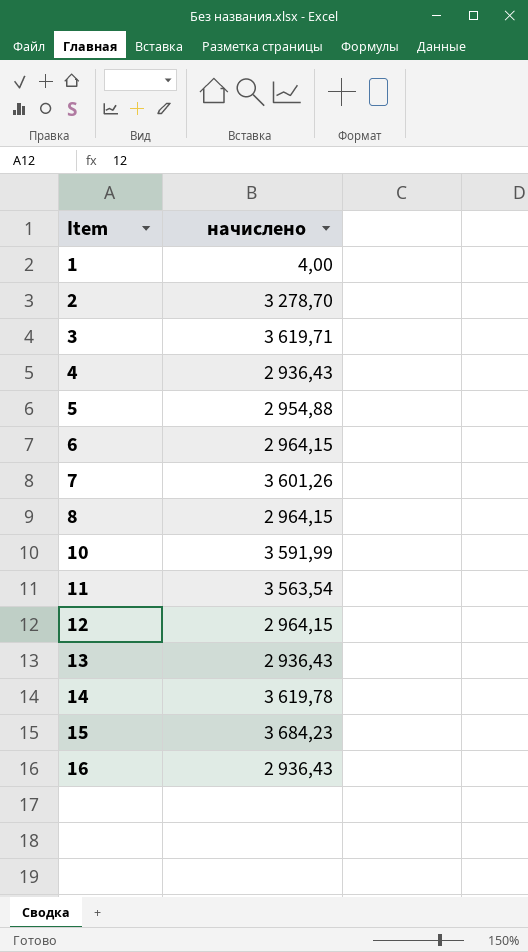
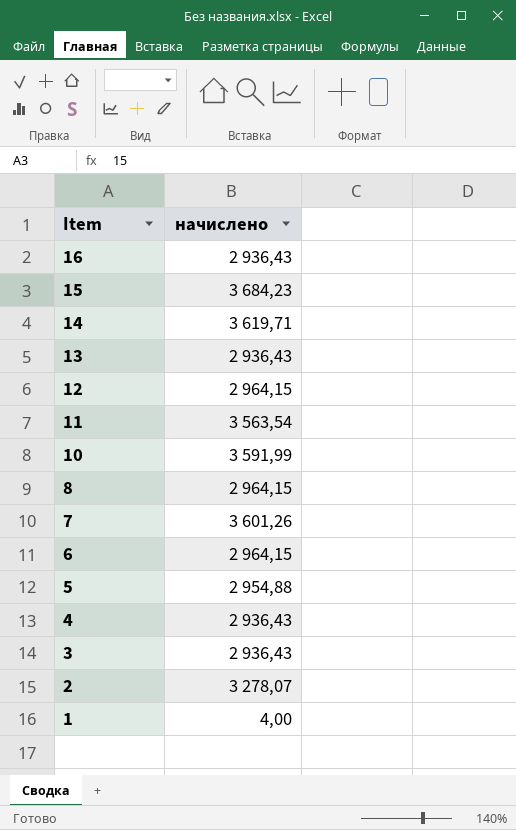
row order: Item ascending -> Item descending
14 | начислено: 3 619,78 -> 3 619,71
3 | начислено: 3 619,71 -> 2 936,43
2 | начислено: 3 278,70 -> 3 278,07

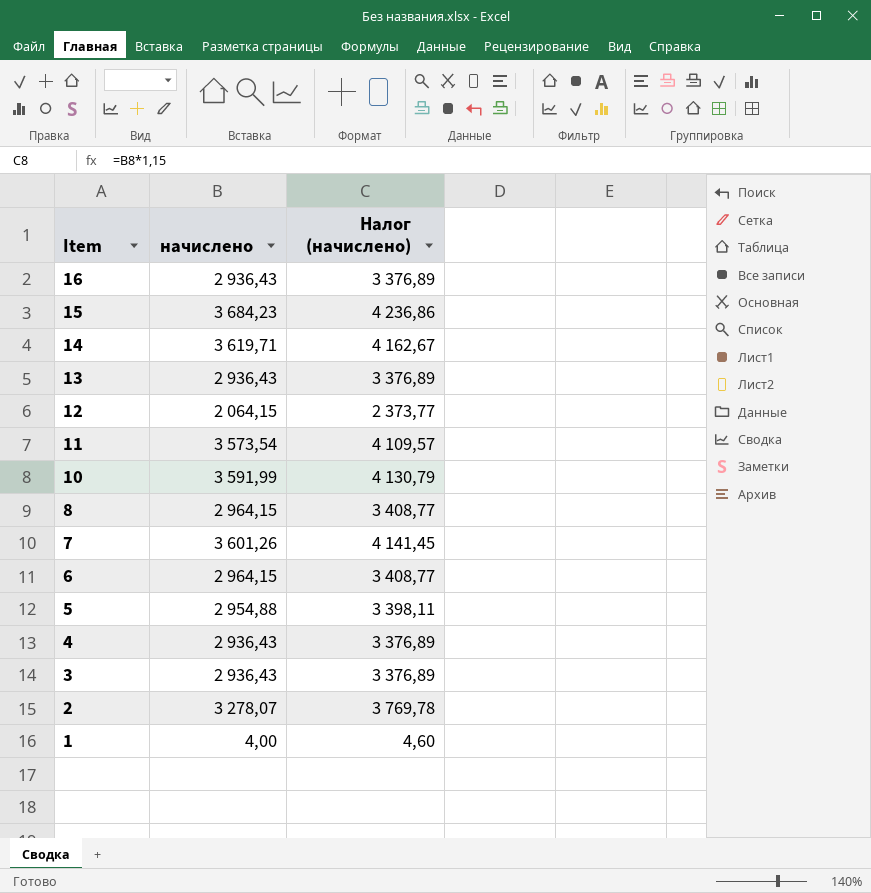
column Налог (начислено) | formula: none -> [начислено] * 1,15
12 | начислено: 2 964,15 -> 2 064,15
11 | начислено: 3 563,54 -> 3 573,54

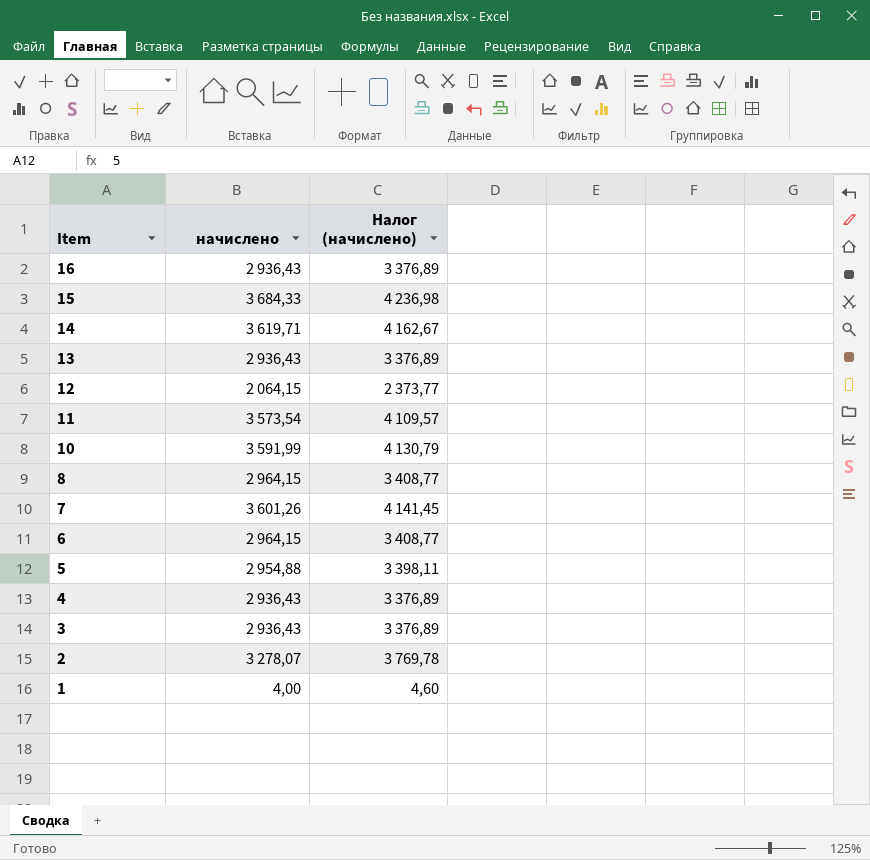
15 | начислено: 3 684,23 -> 3 684,33
15 | Налог (начислено): 4 236,86 -> 4 236,98

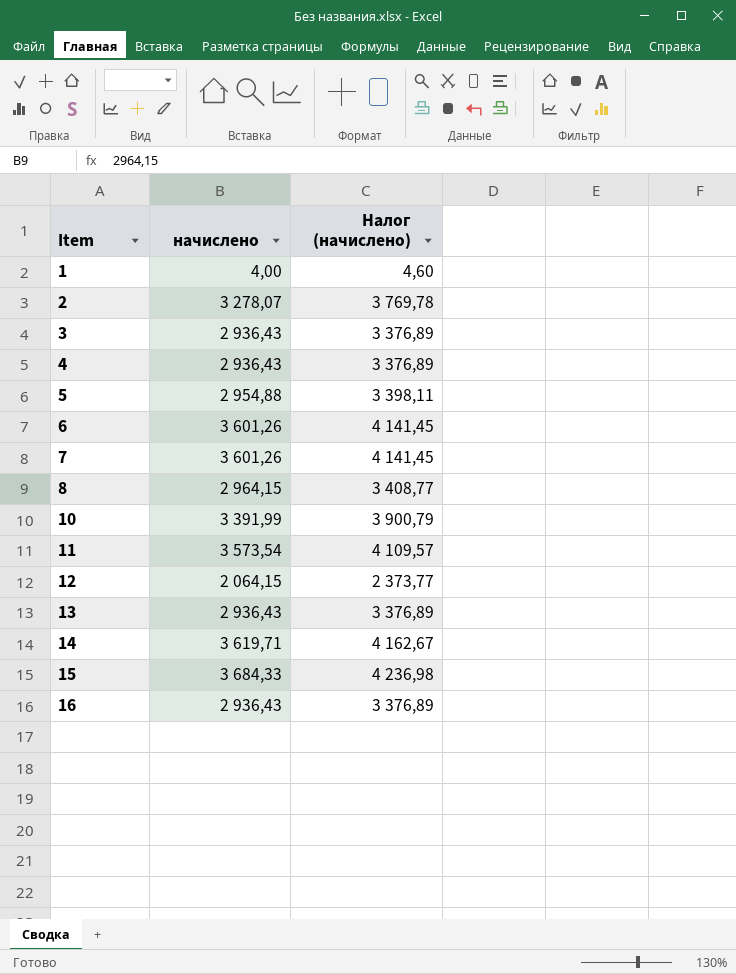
row order: Item descending -> Item ascending
6 | начислено: 2 964,15 -> 3 601,26
6 | Налог (начислено): 3 408,77 -> 4 141,45
10 | начислено: 3 591,99 -> 3 391,99
10 | Налог (начислено): 4 130,79 -> 3 900,79

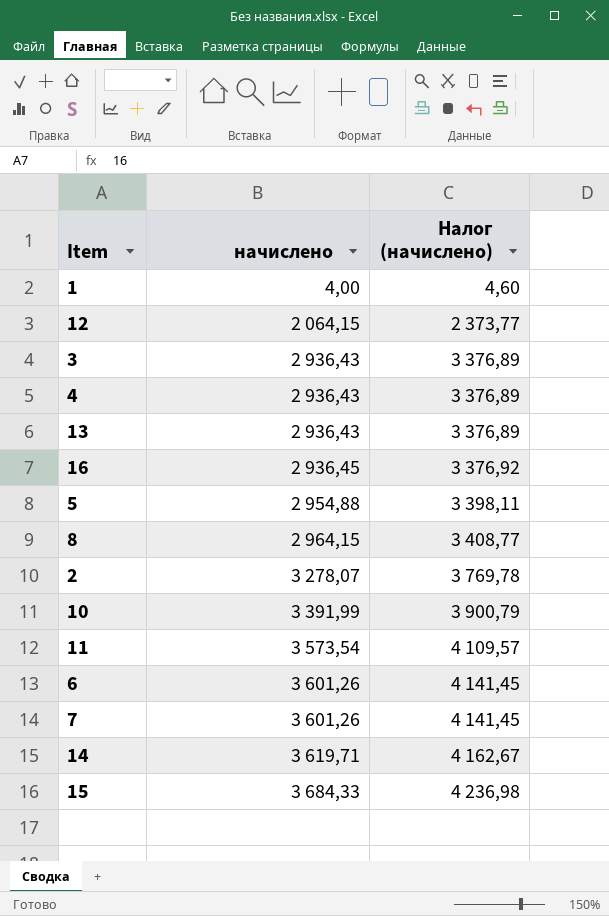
row order: Item ascending -> начислено ascending
16 | начислено: 2 936,43 -> 2 936,45
16 | Налог (начислено): 3 376,89 -> 3 376,92

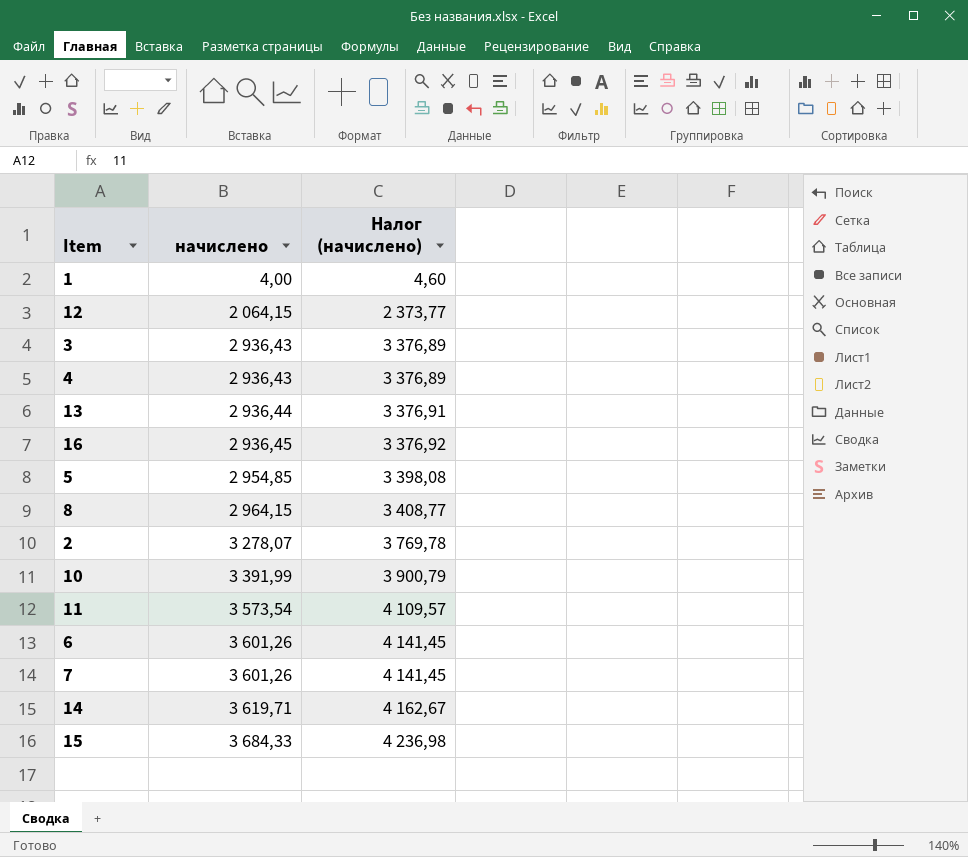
13 | начислено: 2 936,43 -> 2 936,44
13 | Налог (начислено): 3 376,89 -> 3 376,91
5 | начислено: 2 954,88 -> 2 954,85
5 | Налог (начислено): 3 398,11 -> 3 398,08

